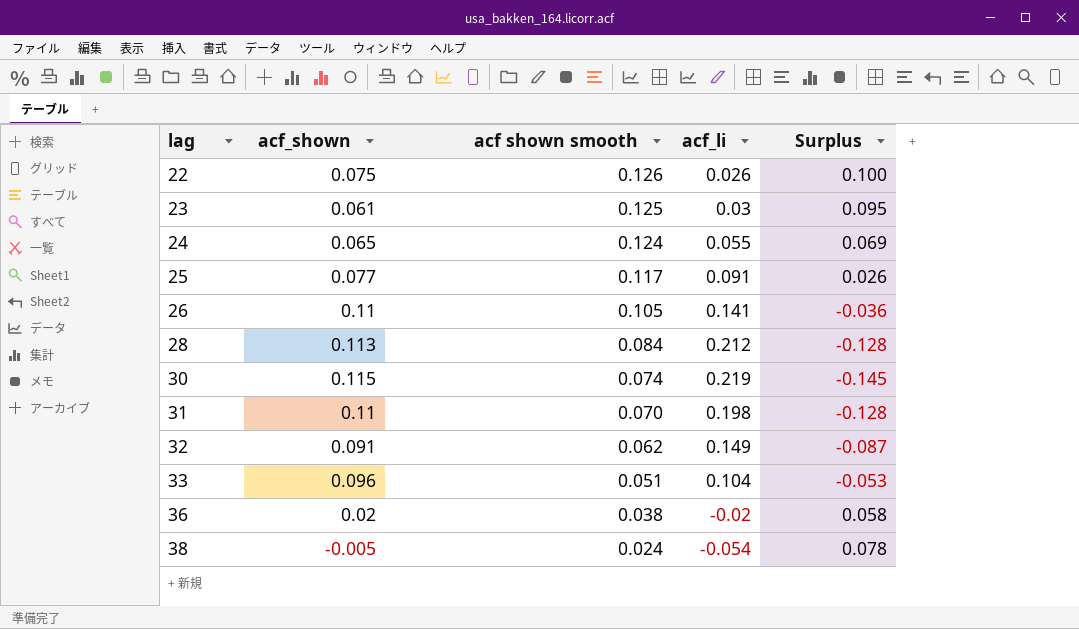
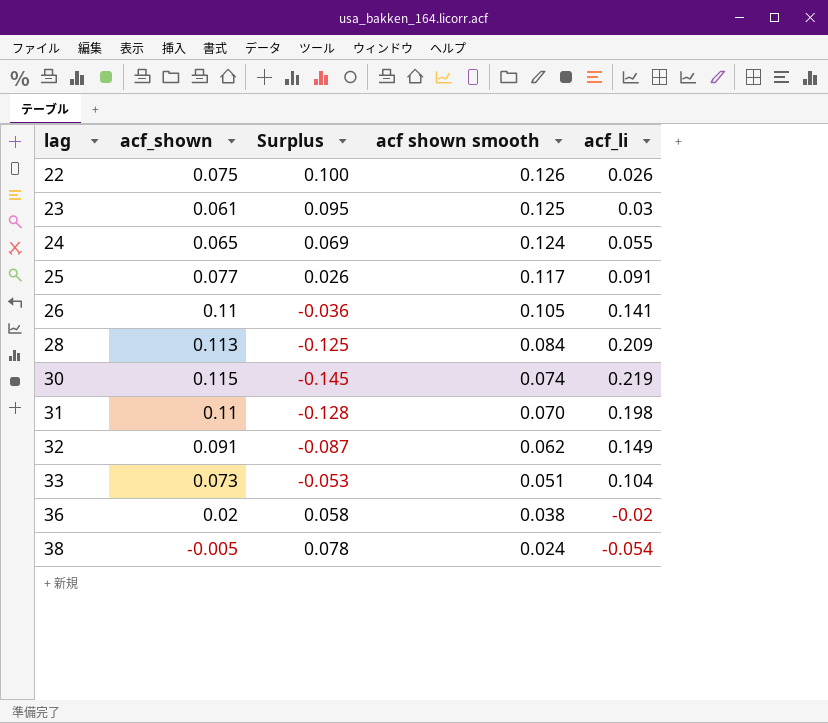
column Surplus | position: 5 -> 3
28 | Surplus: -0.128 -> -0.125
28 | acf_li: 0.212 -> 0.209
33 | acf_shown: 0.096 -> 0.073

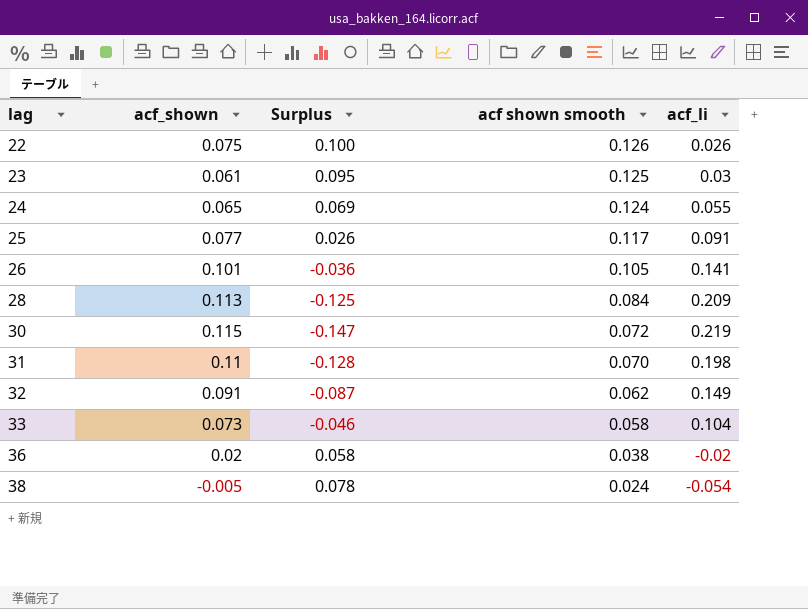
26 | acf_shown: 0.11 -> 0.101
30 | Surplus: -0.145 -> -0.147
30 | acf shown smooth: 0.074 -> 0.072
33 | Surplus: -0.053 -> -0.046
33 | acf shown smooth: 0.051 -> 0.058

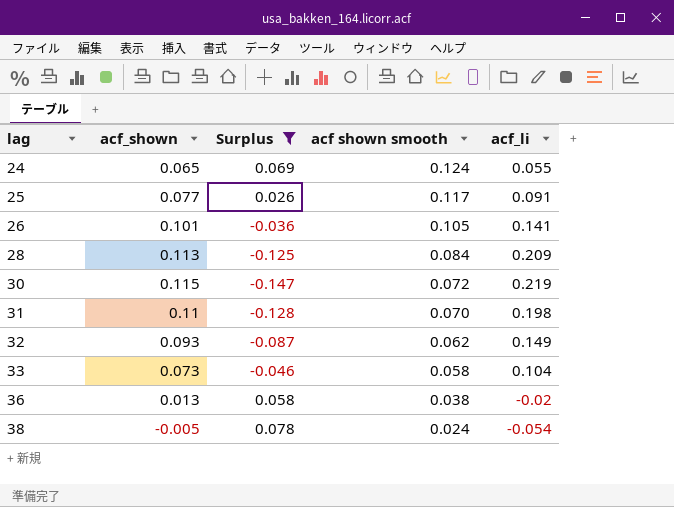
filter: none -> Surplus <= 0.078
32 | acf_shown: 0.091 -> 0.093
36 | acf_shown: 0.02 -> 0.013

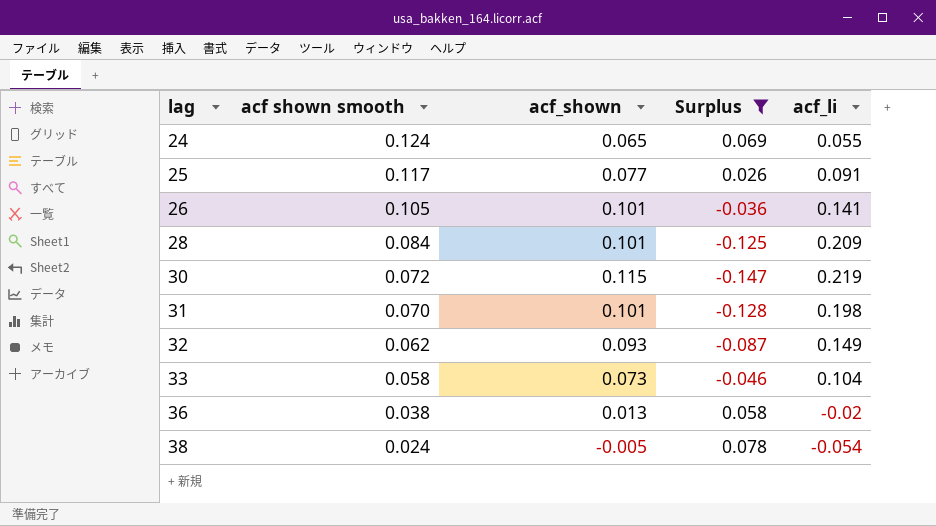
column acf shown smooth | position: 4 -> 2
28 | acf_shown: 0.113 -> 0.101
31 | acf_shown: 0.11 -> 0.101

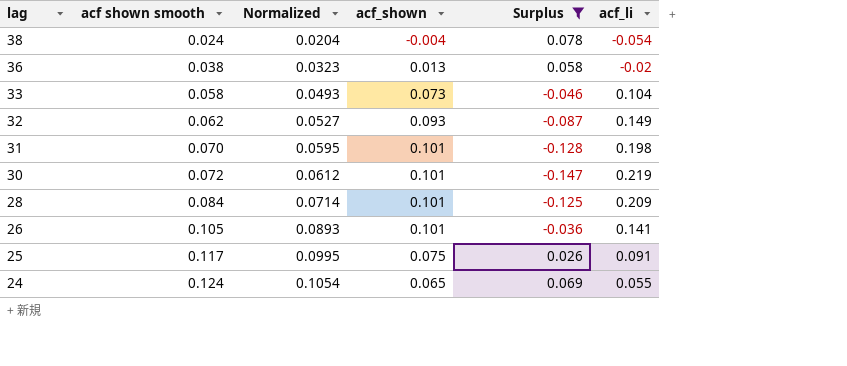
row order: lag ascending -> lag descending
column Normalized | formula: none -> [acf shown smooth] * 0.85
38 | acf_shown: -0.005 -> -0.004
30 | acf_shown: 0.115 -> 0.101
25 | acf_shown: 0.077 -> 0.075

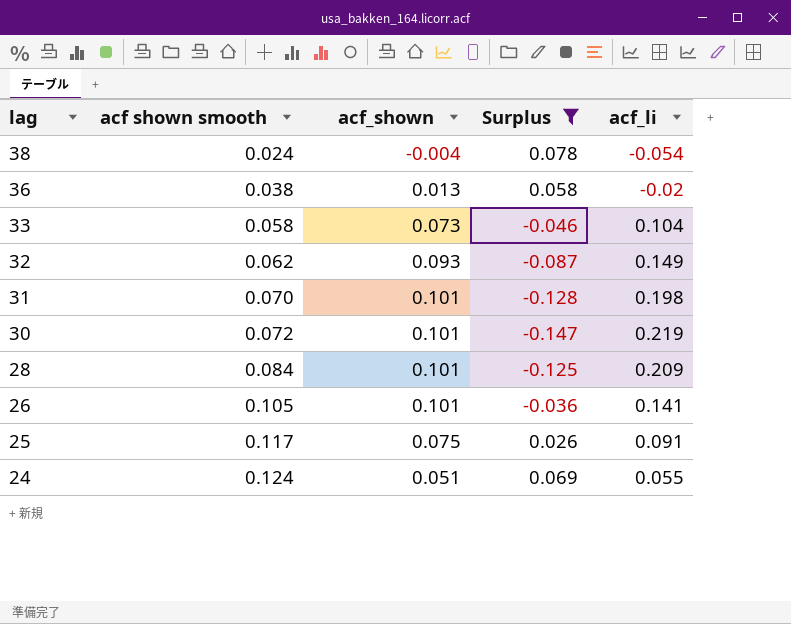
column Normalized | formula: [acf shown smooth] * 0.85 -> none
24 | acf_shown: 0.065 -> 0.051

